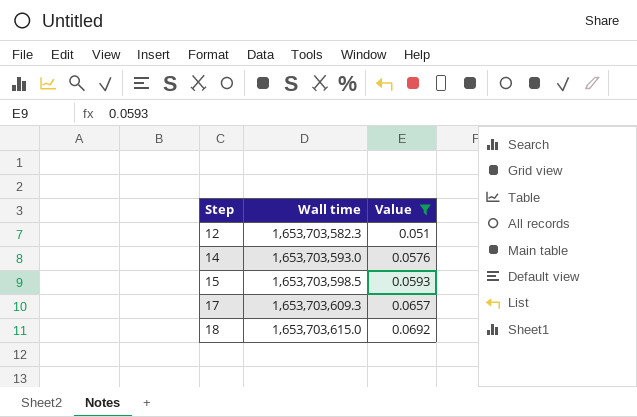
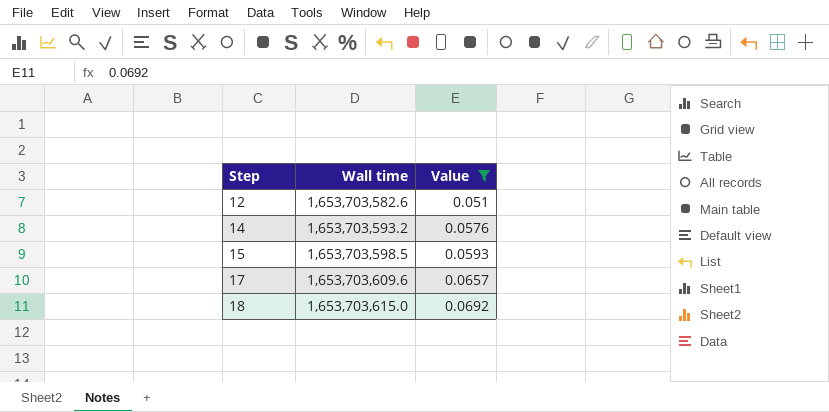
12 | Wall time: 1,653,703,582.3 -> 1,653,703,582.6
14 | Wall time: 1,653,703,593.0 -> 1,653,703,593.2
17 | Wall time: 1,653,703,609.3 -> 1,653,703,609.6

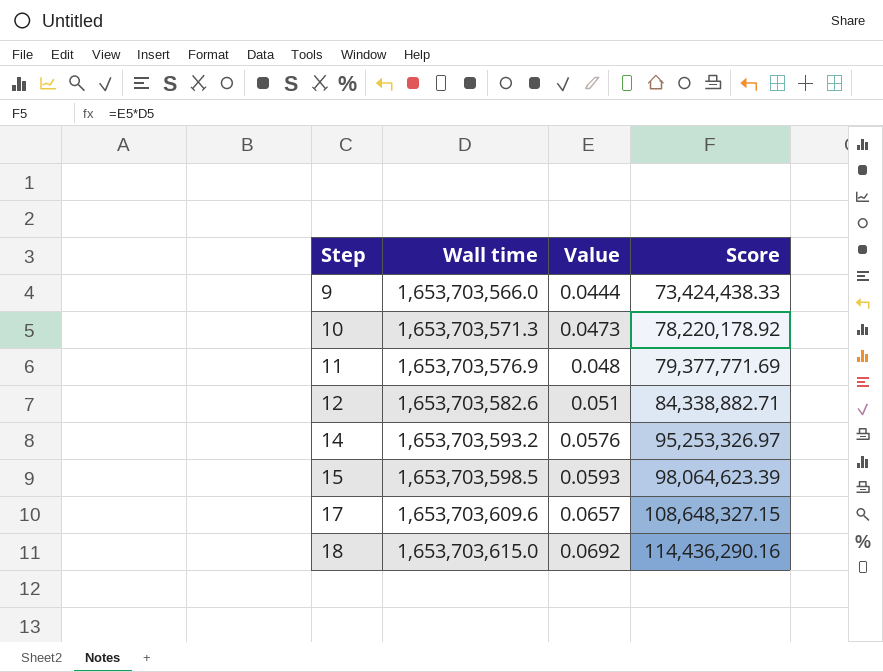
filter: Value >= 0.051 -> none
column Score | formula: none -> [Wall time] * [Value]

